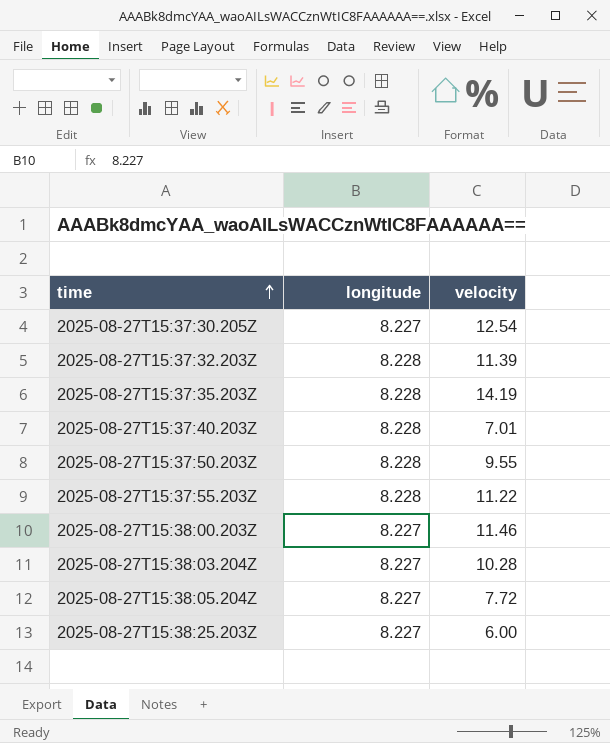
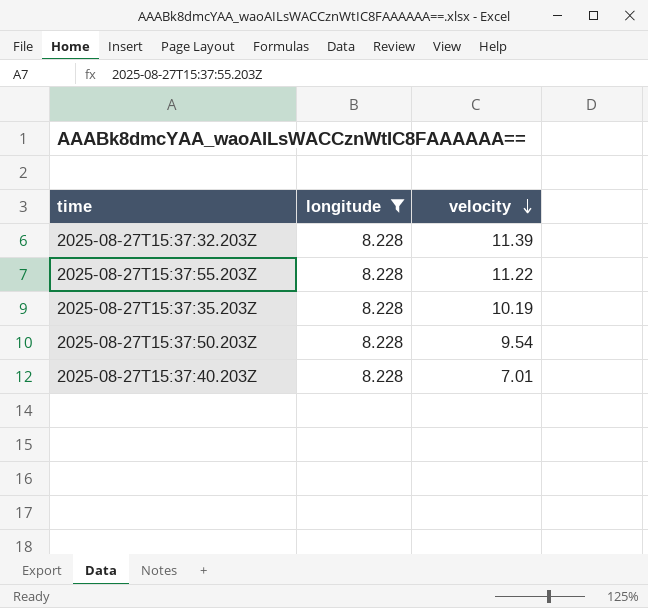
filter: none -> longitude = 8.228
row order: time ascending -> velocity descending
2025-08-27T15:37:35.203Z | velocity: 14.19 -> 10.19
2025-08-27T15:37:50.203Z | velocity: 9.55 -> 9.54

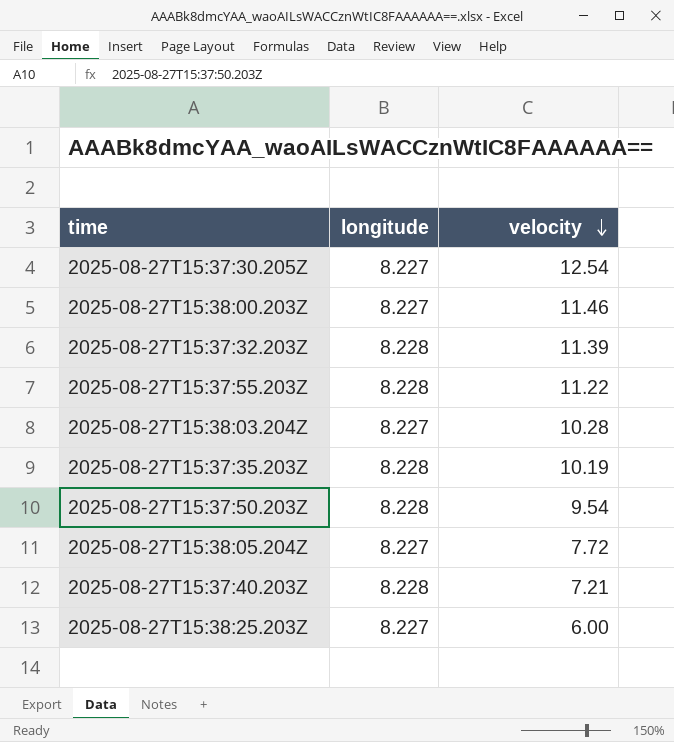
filter: longitude = 8.228 -> none
2025-08-27T15:37:40.203Z | velocity: 7.01 -> 7.21

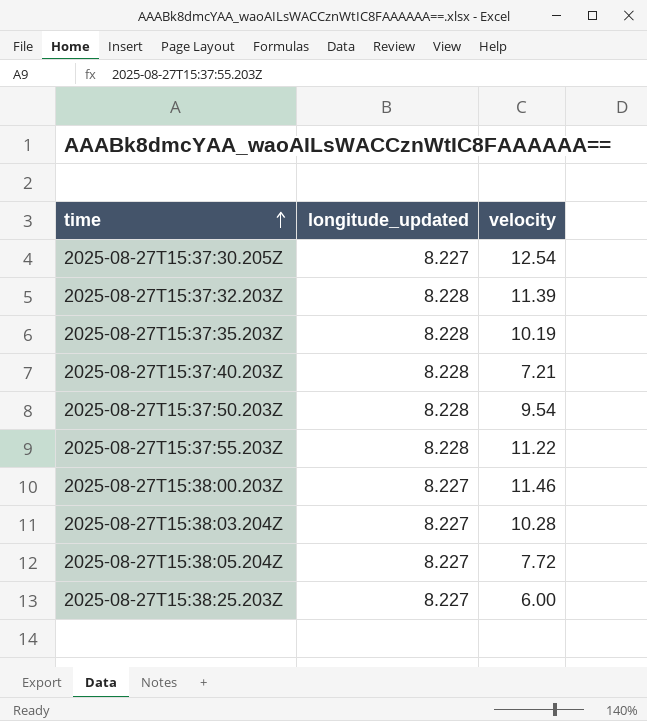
row order: velocity descending -> time ascending
column name: longitude -> longitude_updated

